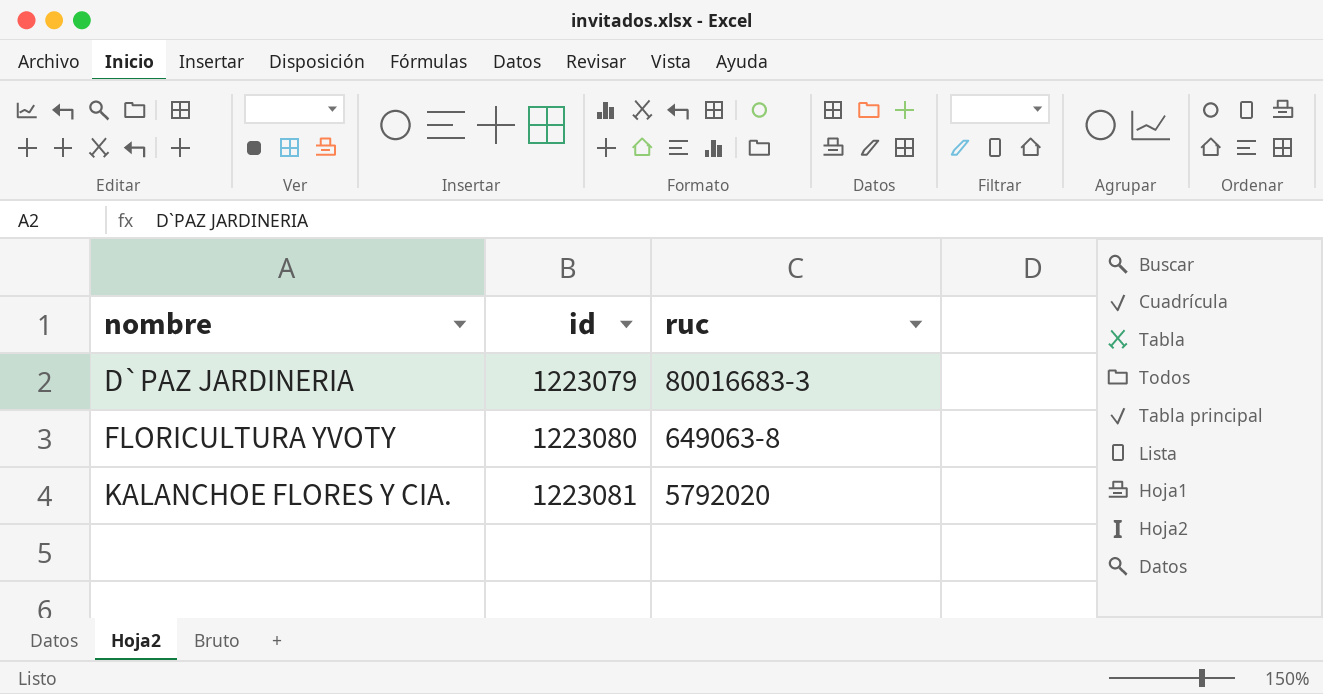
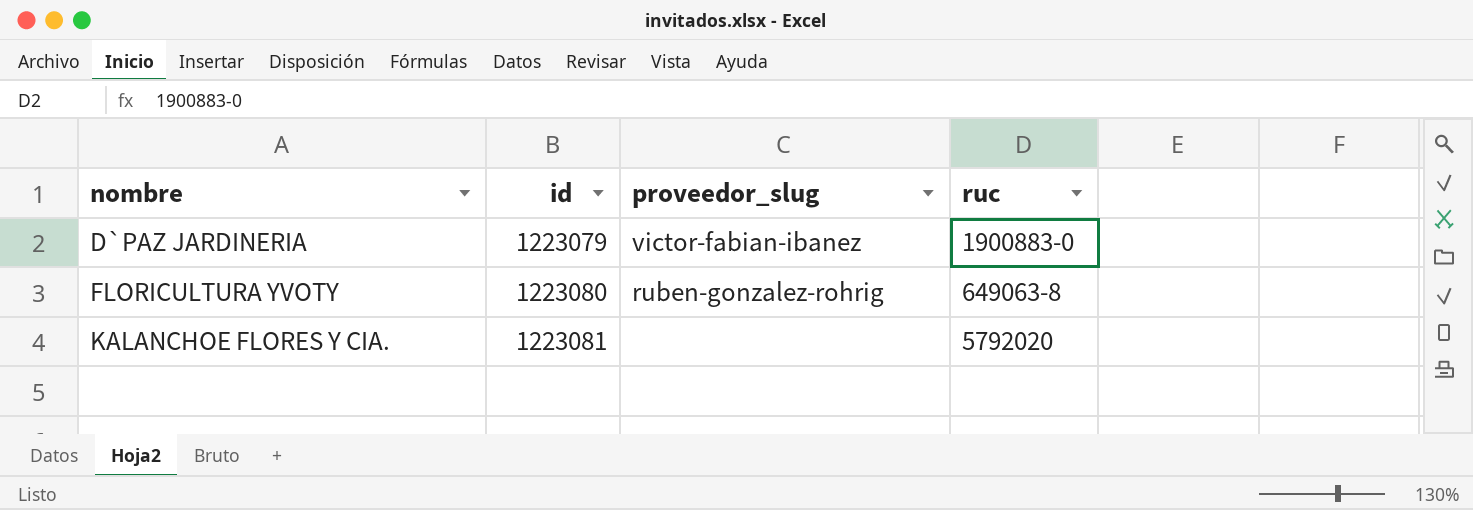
column proveedor_slug | position: none -> 3
D`PAZ JARDINERIA | ruc: 80016683-3 -> 1900883-0

